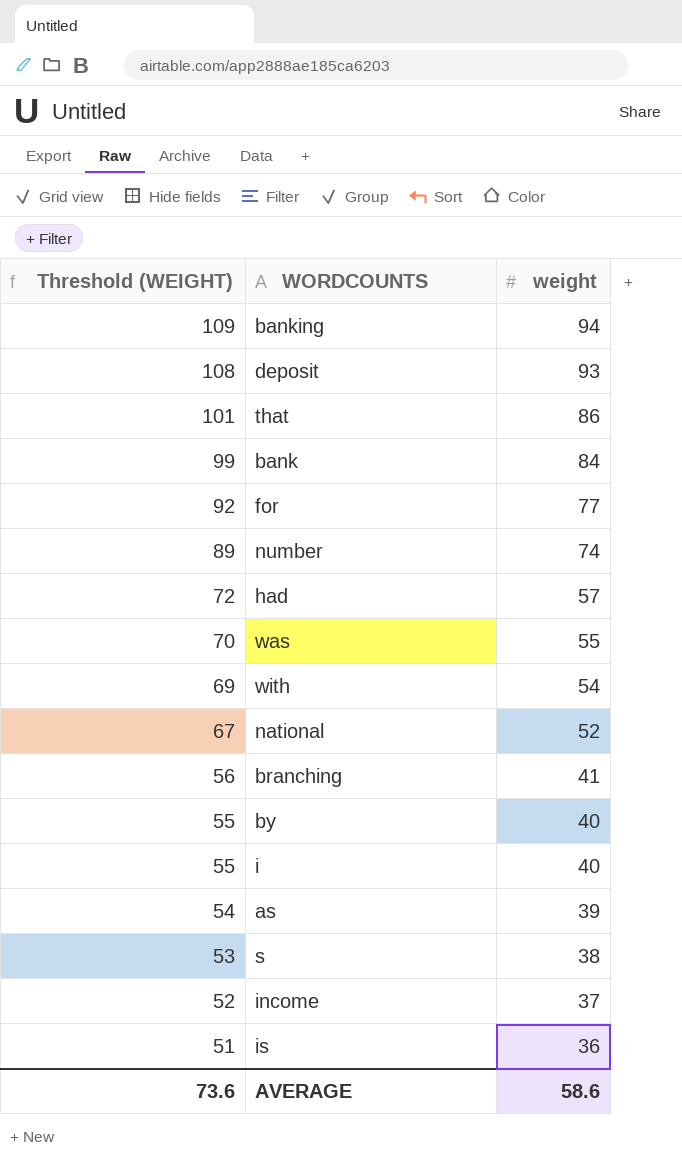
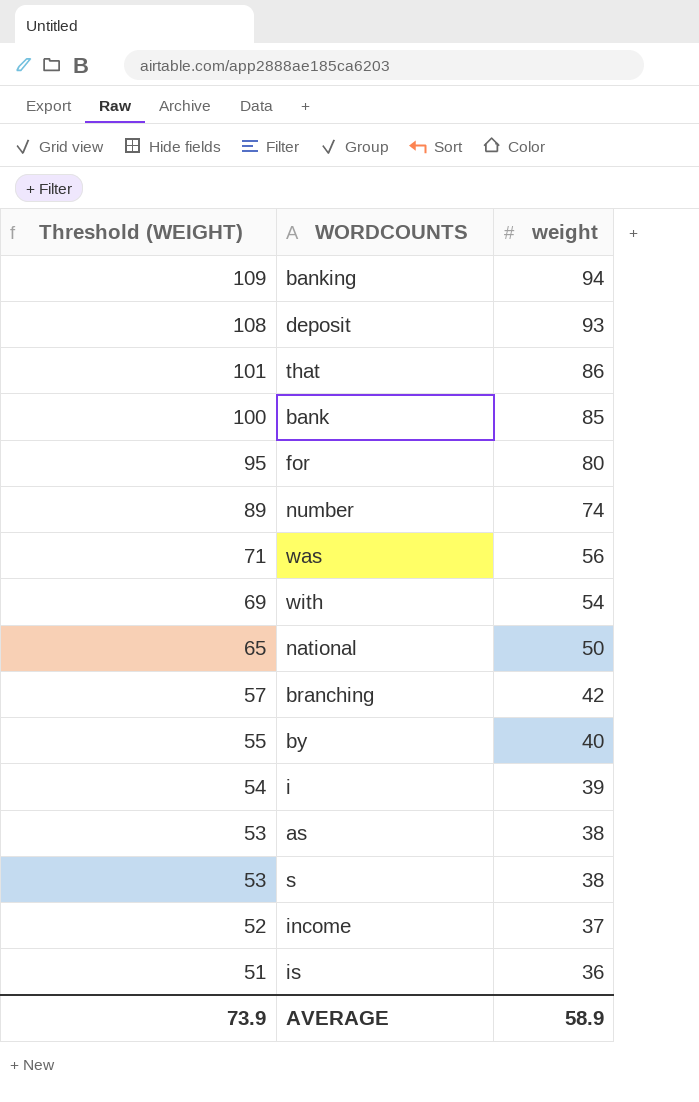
row had: 72 | 57 -> none
bank | Threshold (WEIGHT): 99 -> 100
bank | weight: 84 -> 85
for | Threshold (WEIGHT): 92 -> 95
for | weight: 77 -> 80
was | Threshold (WEIGHT): 70 -> 71
was | weight: 55 -> 56
national | Threshold (WEIGHT): 67 -> 65
national | weight: 52 -> 50
branching | Threshold (WEIGHT): 56 -> 57
branching | weight: 41 -> 42
i | Threshold (WEIGHT): 55 -> 54
i | weight: 40 -> 39
as | Threshold (WEIGHT): 54 -> 53
as | weight: 39 -> 38
AVERAGE | Threshold (WEIGHT): 73.6 -> 73.9
AVERAGE | weight: 58.6 -> 58.9

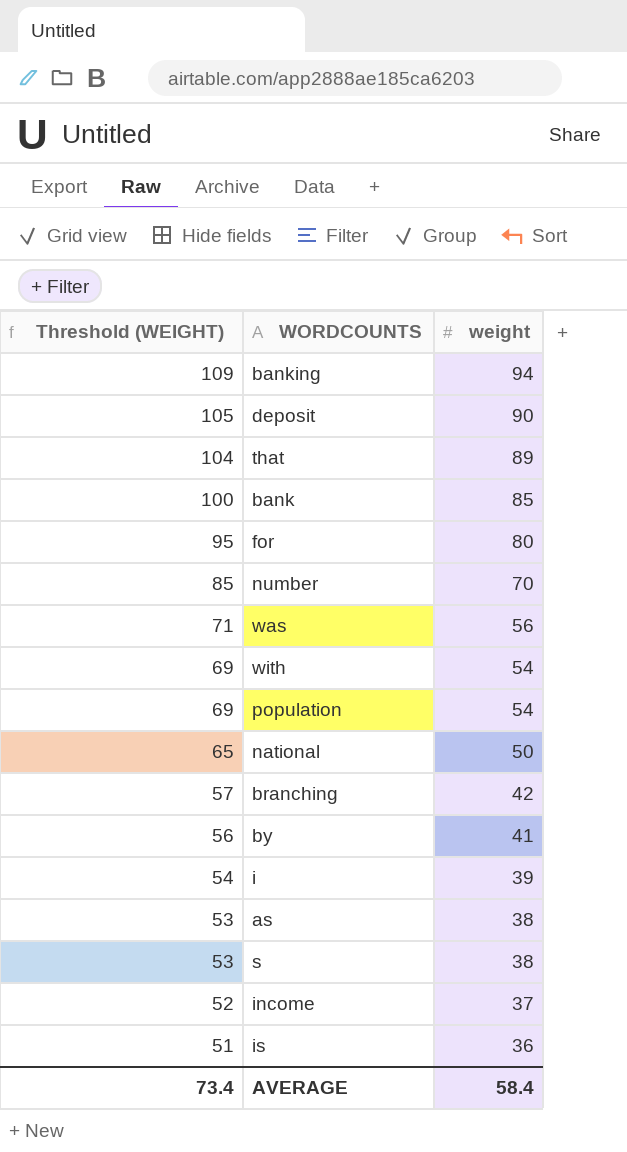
deposit | Threshold (WEIGHT): 108 -> 105
deposit | weight: 93 -> 90
that | Threshold (WEIGHT): 101 -> 104
that | weight: 86 -> 89
number | Threshold (WEIGHT): 89 -> 85
number | weight: 74 -> 70
row population: none -> 69 | 54
by | Threshold (WEIGHT): 55 -> 56
by | weight: 40 -> 41
AVERAGE | Threshold (WEIGHT): 73.9 -> 73.4
AVERAGE | weight: 58.9 -> 58.4

